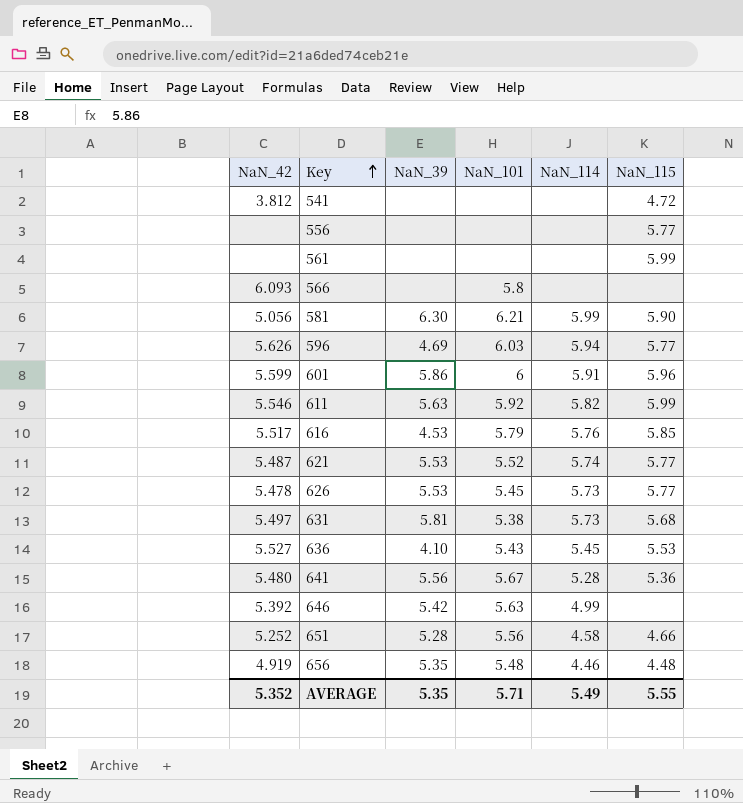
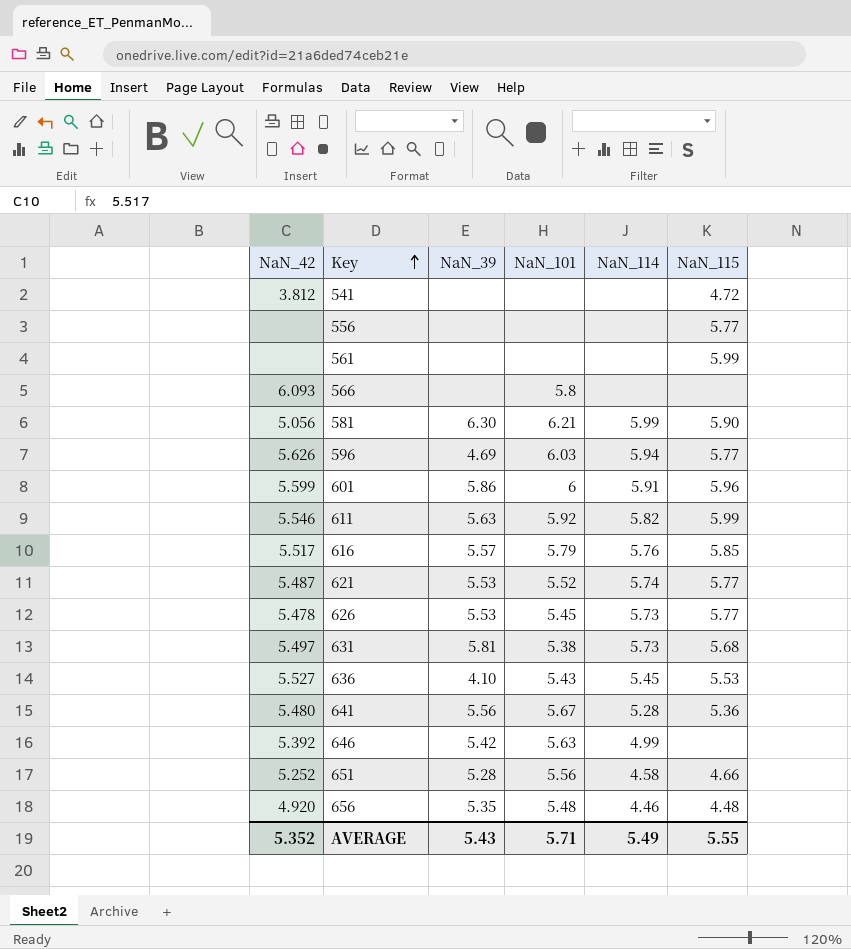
616 | NaN_39: 4.53 -> 5.57
656 | NaN_42: 4.919 -> 4.920
AVERAGE | NaN_39: 5.35 -> 5.43

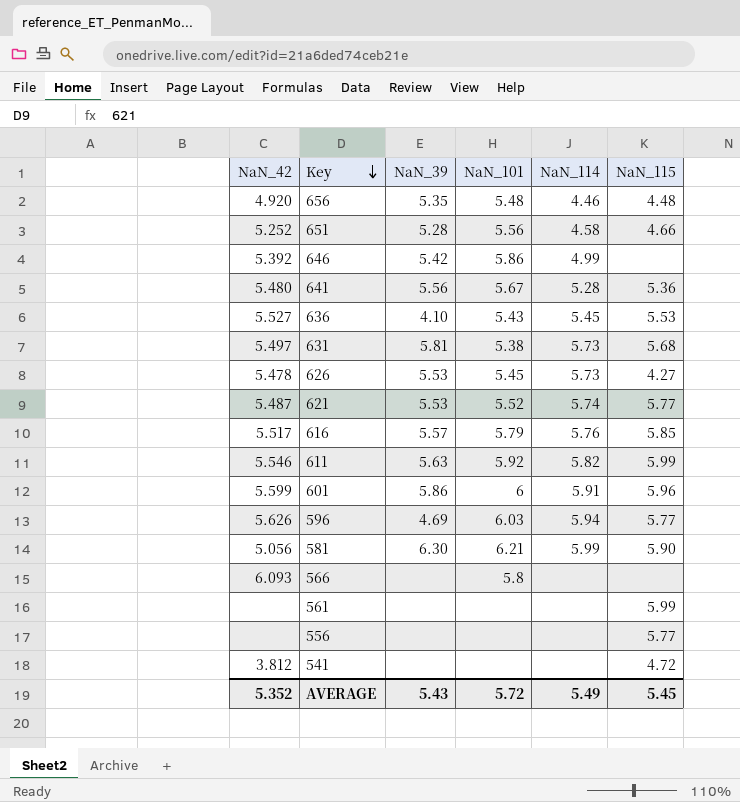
row order: Key ascending -> Key descending
646 | NaN_101: 5.63 -> 5.86
626 | NaN_115: 5.77 -> 4.27
AVERAGE | NaN_101: 5.71 -> 5.72
AVERAGE | NaN_115: 5.55 -> 5.45

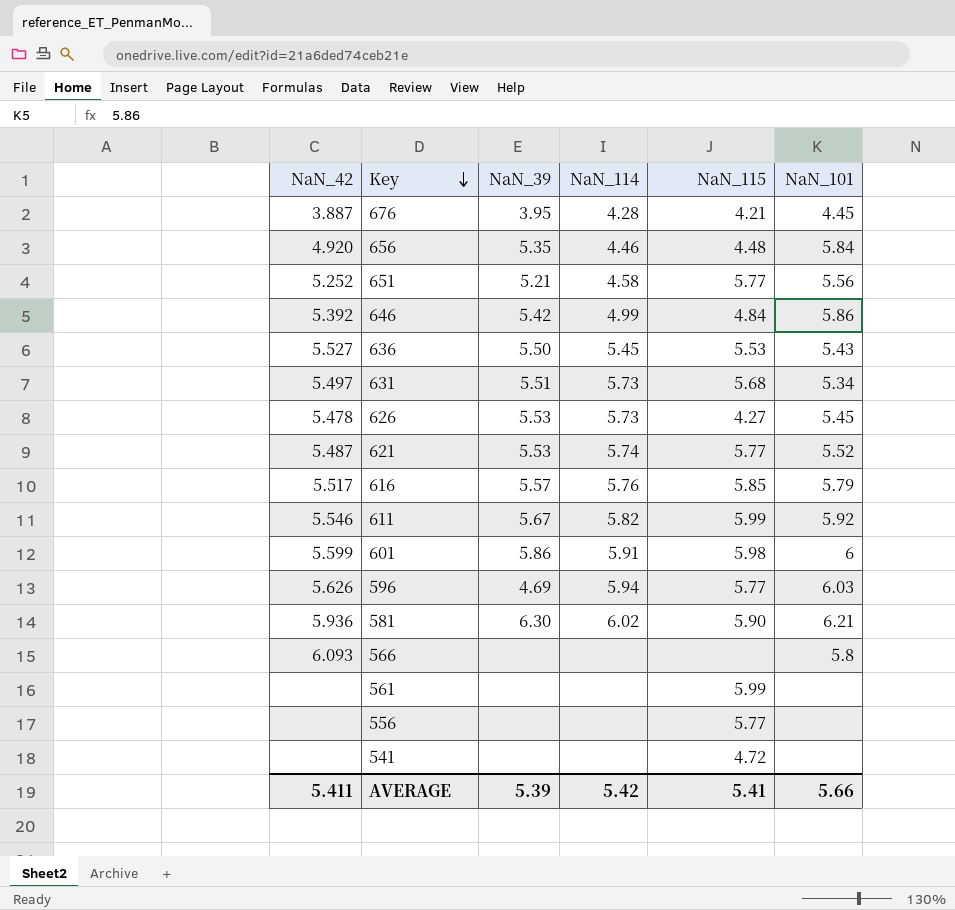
column NaN_101 | position: 4 -> 6
row 641: 5.480 | 5.56 | 5.67 | 5.28 | 5.36 -> none
row 676: none -> 3.887 | 3.95 | 4.28 | 4.21 | 4.45
656 | NaN_101: 5.48 -> 5.84
651 | NaN_39: 5.28 -> 5.21
651 | NaN_115: 4.66 -> 5.77
646 | NaN_115: none -> 4.84
636 | NaN_39: 4.10 -> 5.50
631 | NaN_39: 5.81 -> 5.51
631 | NaN_101: 5.38 -> 5.34
611 | NaN_39: 5.63 -> 5.67
601 | NaN_115: 5.96 -> 5.98
581 | NaN_42: 5.056 -> 5.936
581 | NaN_114: 5.99 -> 6.02
541 | NaN_42: 3.812 -> none
AVERAGE | NaN_42: 5.352 -> 5.411
AVERAGE | NaN_39: 5.43 -> 5.39
AVERAGE | NaN_114: 5.49 -> 5.42
AVERAGE | NaN_115: 5.45 -> 5.41
AVERAGE | NaN_101: 5.72 -> 5.66

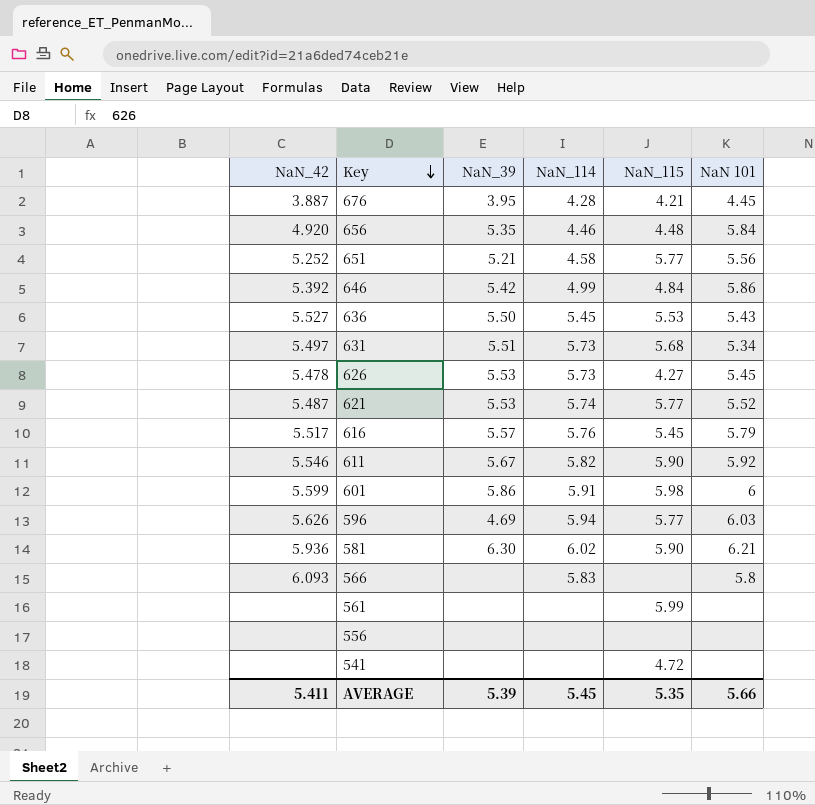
column name: NaN_101 -> NaN 101
616 | NaN_115: 5.85 -> 5.45
611 | NaN_115: 5.99 -> 5.90
566 | NaN_114: none -> 5.83
556 | NaN_115: 5.77 -> none
AVERAGE | NaN_114: 5.42 -> 5.45
AVERAGE | NaN_115: 5.41 -> 5.35

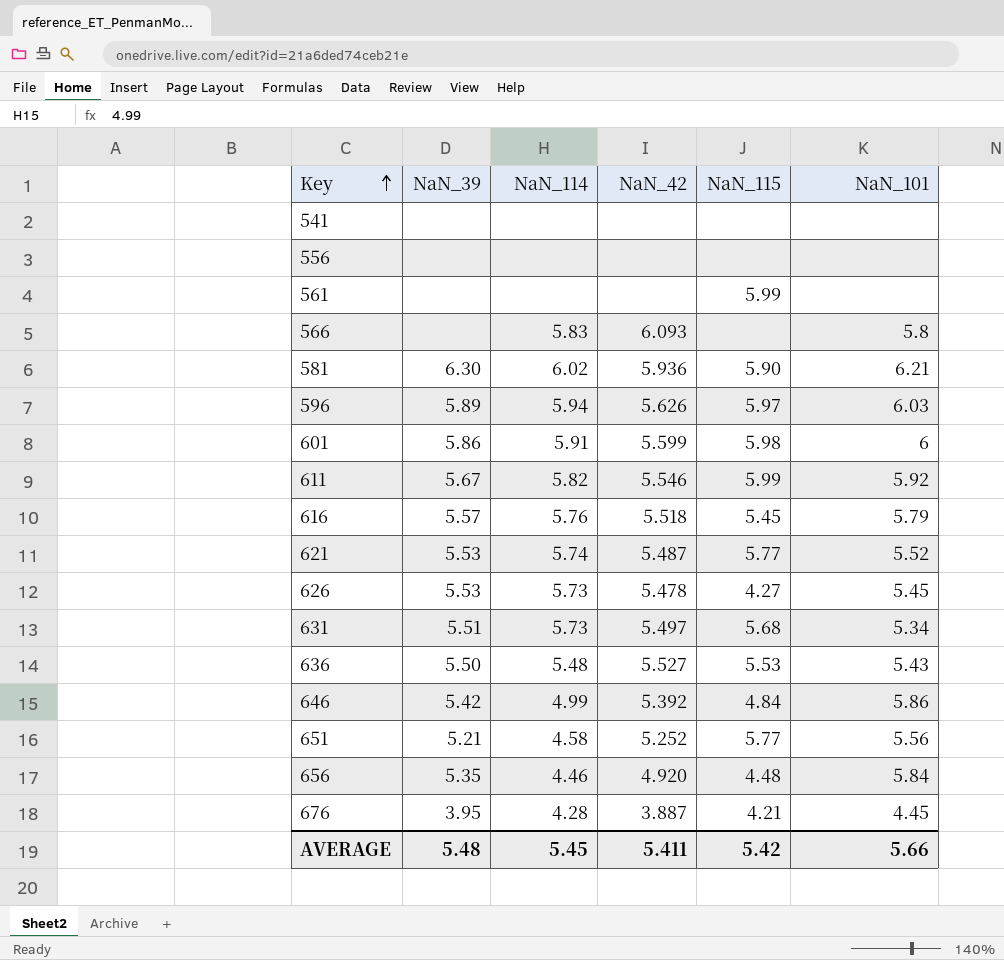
row order: Key descending -> Key ascending
column NaN_42 | position: 1 -> 4
column name: NaN 101 -> NaN_101
541 | NaN_115: 4.72 -> none
596 | NaN_39: 4.69 -> 5.89
596 | NaN_115: 5.77 -> 5.97
611 | NaN_115: 5.90 -> 5.99
616 | NaN_42: 5.517 -> 5.518
636 | NaN_114: 5.45 -> 5.48
AVERAGE | NaN_39: 5.39 -> 5.48
AVERAGE | NaN_115: 5.35 -> 5.42

